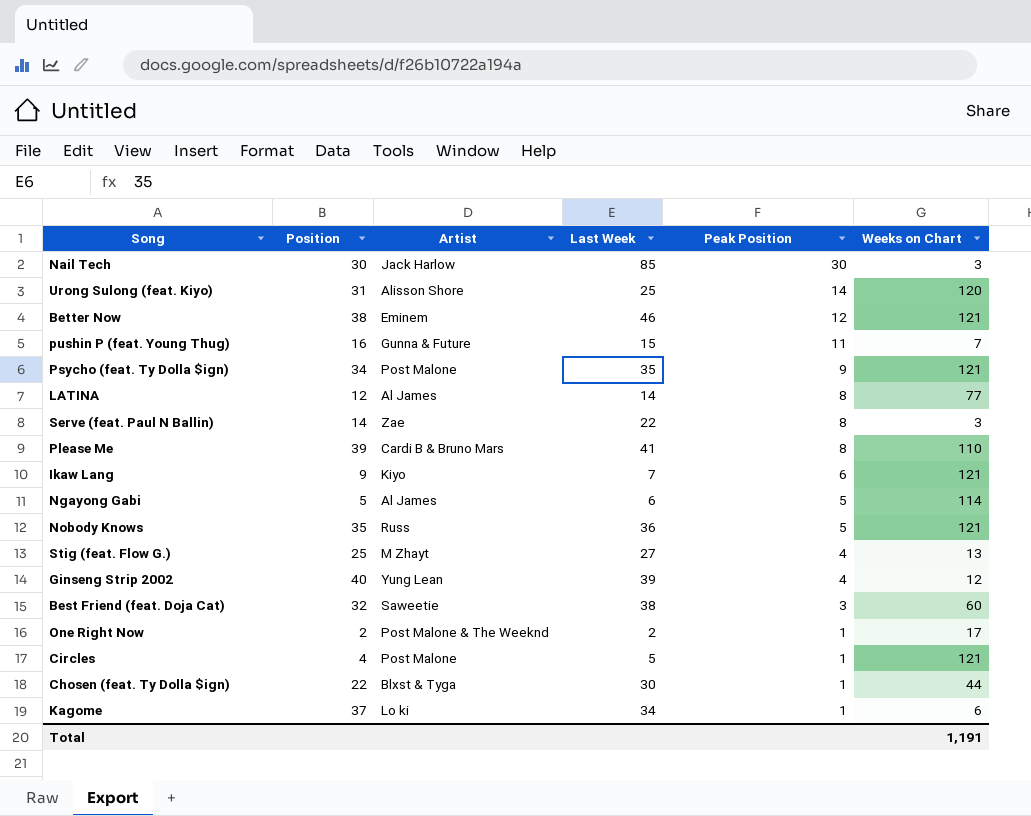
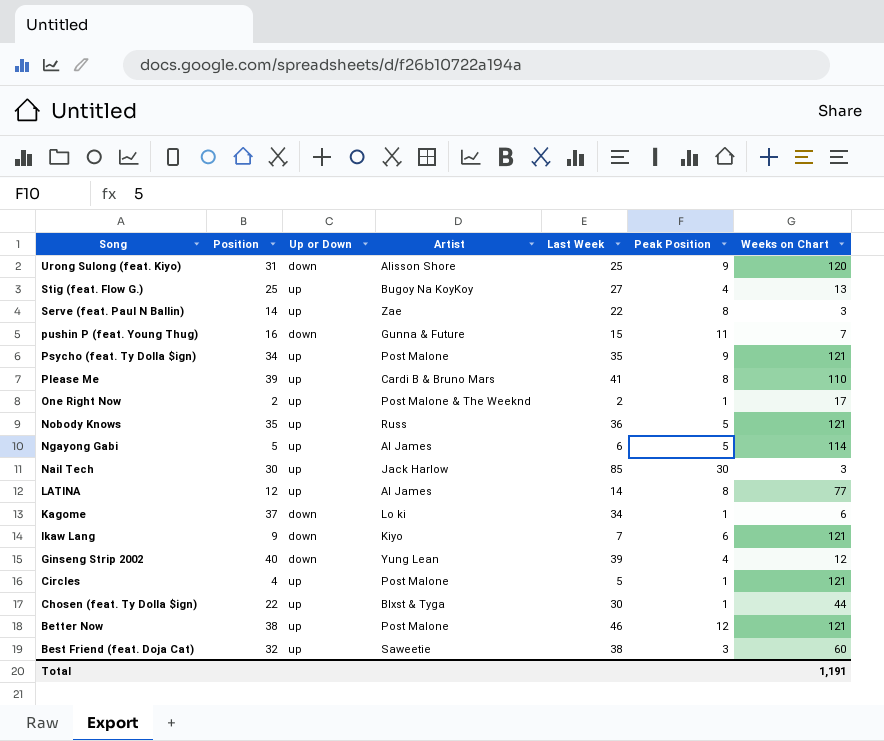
row order: Peak Position descending -> Song descending
column Up or Down | position: none -> 3
Urong Sulong (feat. Kiyo) | Peak Position: 14 -> 9
Stig (feat. Flow G.) | Artist: M Zhayt -> Bugoy Na KoyKoy
Better Now | Artist: Eminem -> Post Malone

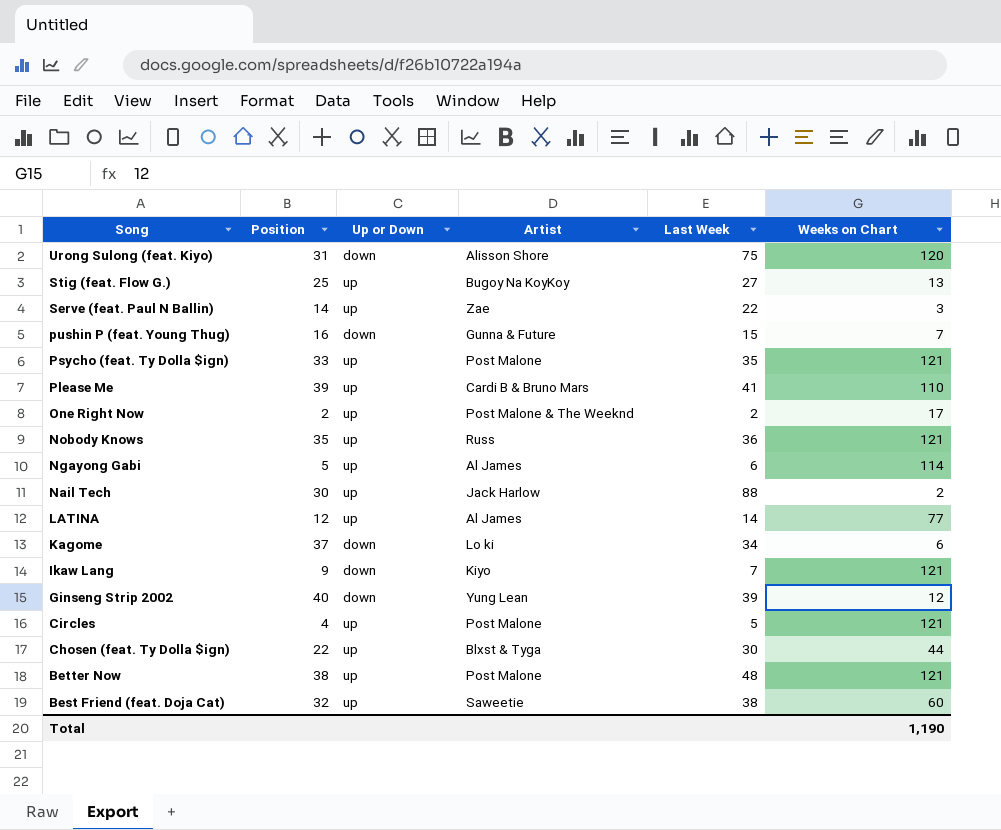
column Peak Position | position: 6 -> none
Urong Sulong (feat. Kiyo) | Last Week: 25 -> 75
Psycho (feat. Ty Dolla $ign) | Position: 34 -> 33
Nail Tech | Last Week: 85 -> 88
Nail Tech | Weeks on Chart: 3 -> 2
Better Now | Last Week: 46 -> 48
Total | Weeks on Chart: 1,191 -> 1,190

